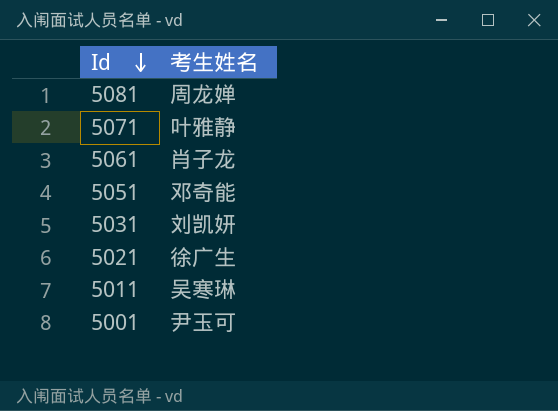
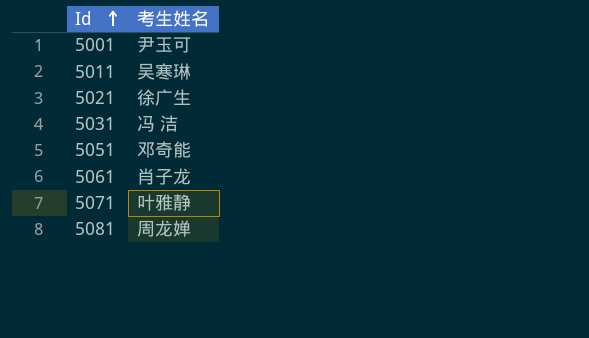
row order: Id descending -> Id ascending
5031 | 考生姓名: 刘凯妍 -> 冯 洁

